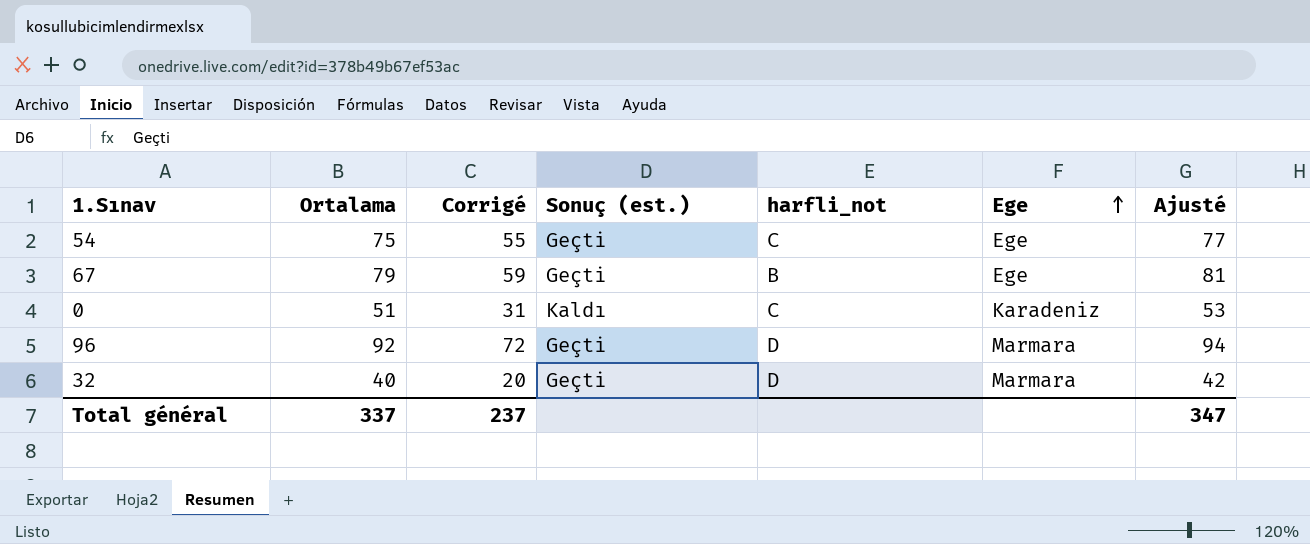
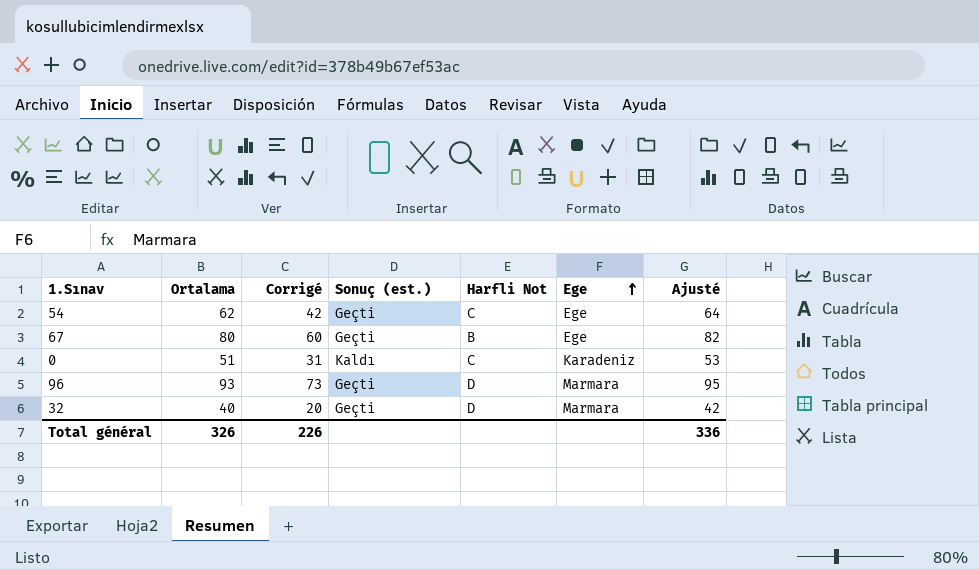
column name: harfli_not -> Harfli Not
54 | Ortalama: 75 -> 62
54 | Corrigé: 55 -> 42
54 | Ajusté: 77 -> 64
67 | Ortalama: 79 -> 80
67 | Corrigé: 59 -> 60
67 | Ajusté: 81 -> 82
96 | Ortalama: 92 -> 93
96 | Corrigé: 72 -> 73
96 | Ajusté: 94 -> 95
Total général | Ortalama: 337 -> 326
Total général | Corrigé: 237 -> 226
Total général | Ajusté: 347 -> 336

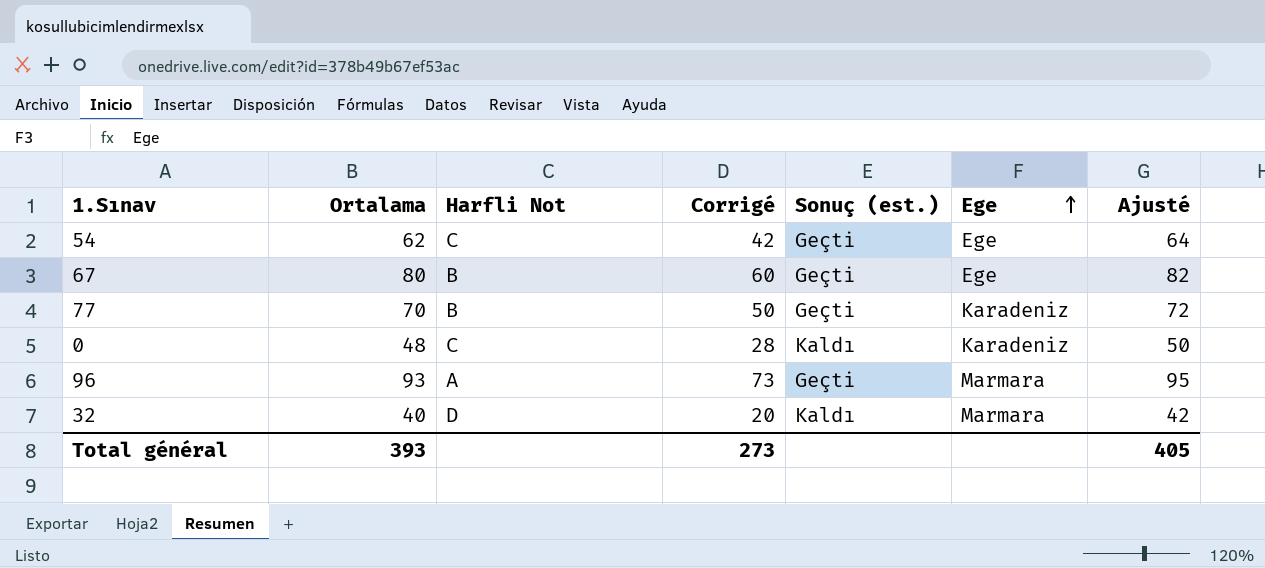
column Harfli Not | position: 5 -> 3
row 77: none -> 70 | B | 50 | Geçti | Karadeniz | 72
0 | Ortalama: 51 -> 48
0 | Corrigé: 31 -> 28
0 | Ajusté: 53 -> 50
96 | Harfli Not: D -> A
32 | Sonuç (est.): Geçti -> Kaldı
Total général | Ortalama: 326 -> 393
Total général | Corrigé: 226 -> 273
Total général | Ajusté: 336 -> 405

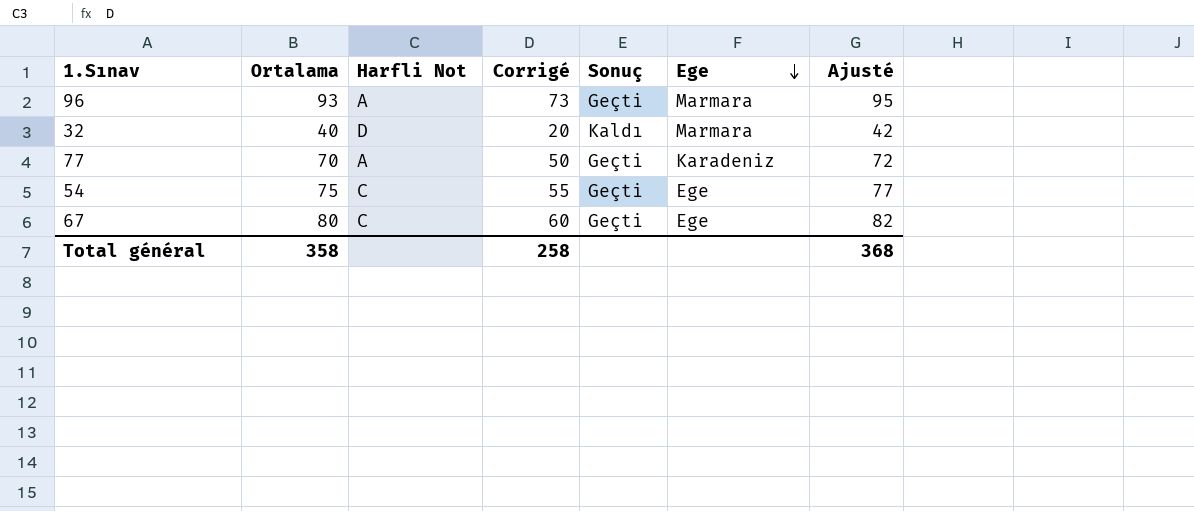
row order: Ege ascending -> Ege descending
column name: Sonuç (est.) -> Sonuç
row 0: 48 | C | 28 | Kaldı | Karadeniz | 50 -> none
77 | Harfli Not: B -> A
54 | Ortalama: 62 -> 75
54 | Corrigé: 42 -> 55
54 | Ajusté: 64 -> 77
67 | Harfli Not: B -> C
Total général | Ortalama: 393 -> 358
Total général | Corrigé: 273 -> 258
Total général | Ajusté: 405 -> 368

